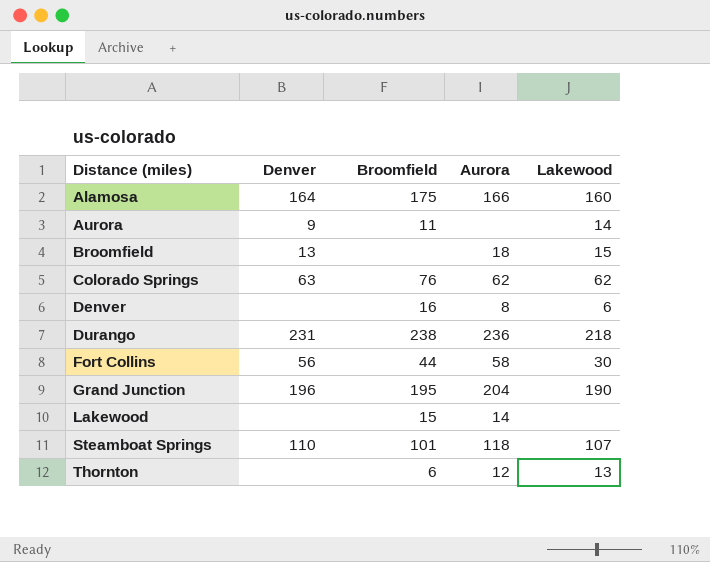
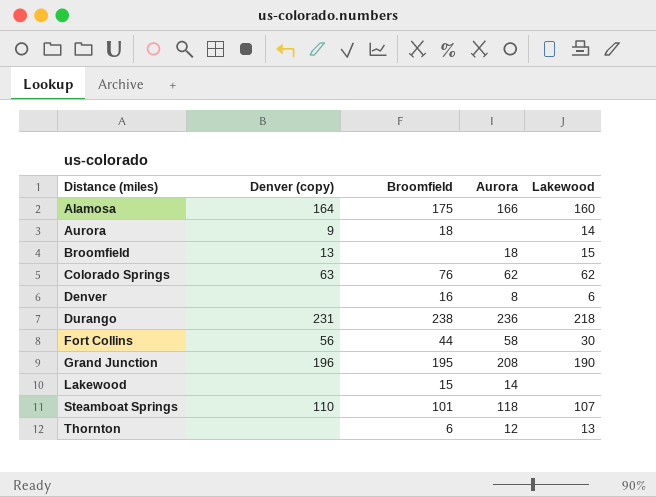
column name: Denver -> Denver (copy)
Aurora | Broomfield: 11 -> 18
Grand Junction | Aurora: 204 -> 208

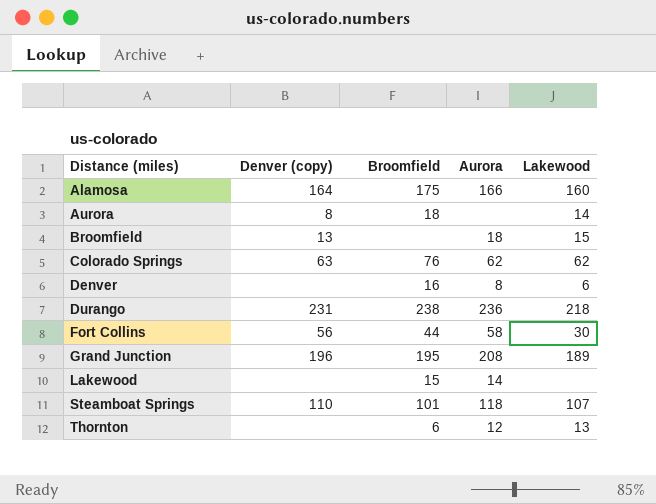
Aurora | Denver (copy): 9 -> 8
Grand Junction | Lakewood: 190 -> 189

